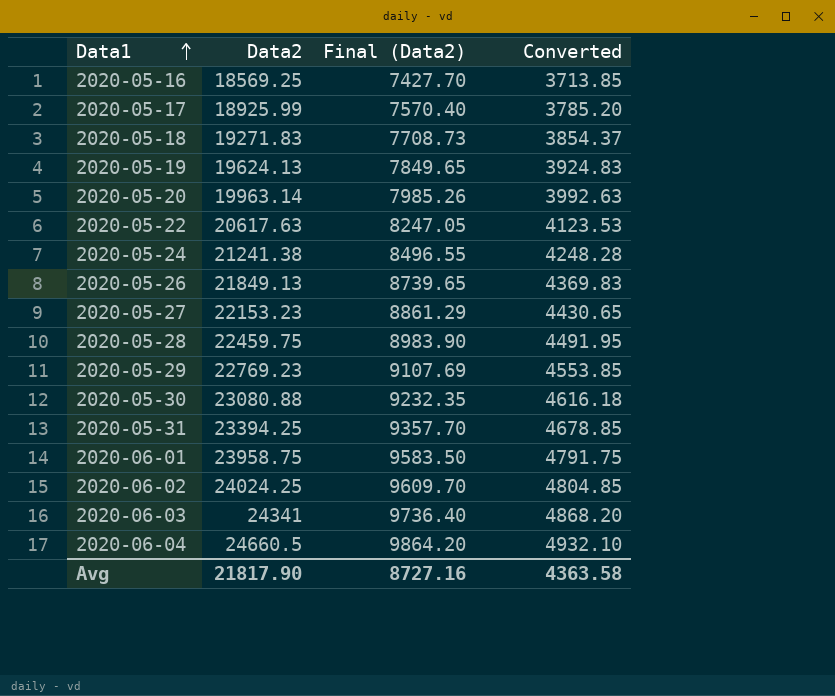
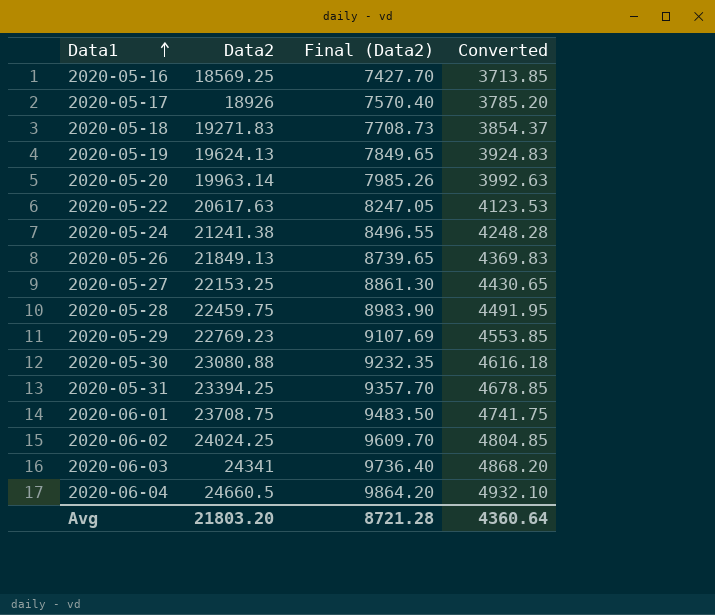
2020-05-17 | Data2: 18925.99 -> 18926
2020-05-27 | Data2: 22153.23 -> 22153.25
2020-05-27 | Final (Data2): 8861.29 -> 8861.30
2020-06-01 | Data2: 23958.75 -> 23708.75
2020-06-01 | Final (Data2): 9583.50 -> 9483.50
2020-06-01 | Converted: 4791.75 -> 4741.75
Avg | Data2: 21817.90 -> 21803.20
Avg | Final (Data2): 8727.16 -> 8721.28
Avg | Converted: 4363.58 -> 4360.64

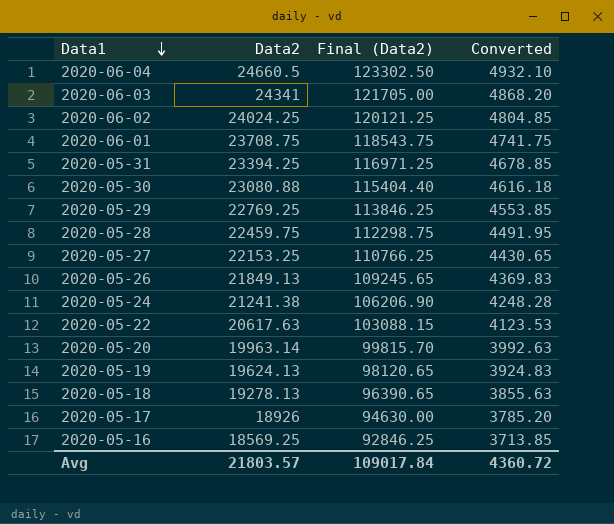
row order: Data1 ascending -> Data1 descending
column Final (Data2) | formula: [Data2] * 0.4 -> [Data2] * 5
2020-05-29 | Data2: 22769.23 -> 22769.25
2020-05-18 | Data2: 19271.83 -> 19278.13
2020-05-18 | Converted: 3854.37 -> 3855.63
Avg | Data2: 21803.20 -> 21803.57
Avg | Final (Data2): 8721.28 -> 109017.84
Avg | Converted: 4360.64 -> 4360.72

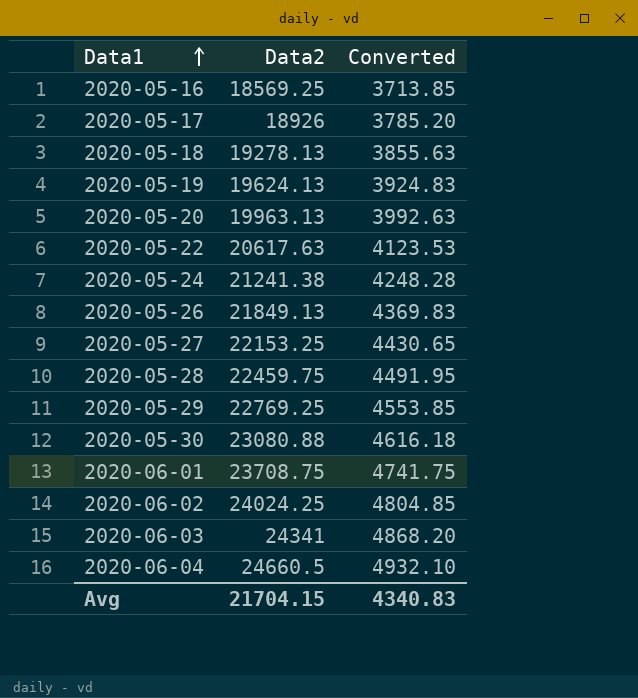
row order: Data1 descending -> Data1 ascending
column Final (Data2) | formula: [Data2] * 5 -> none
row 2020-05-31: 23394.25 | 116971.25 | 4678.85 -> none
2020-05-20 | Data2: 19963.14 -> 19963.13
Avg | Data2: 21803.57 -> 21704.15
Avg | Converted: 4360.72 -> 4340.83

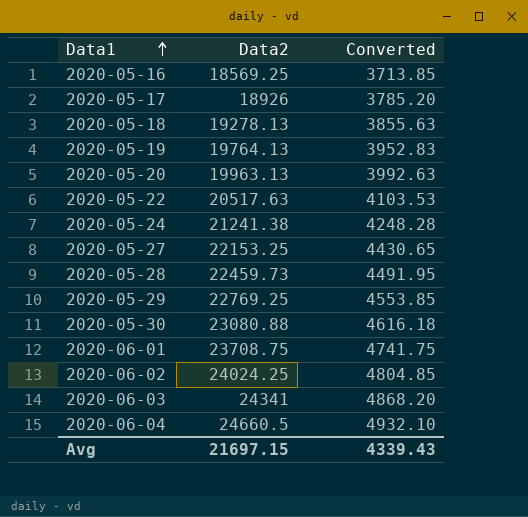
row 2020-05-26: 21849.13 | 4369.83 -> none
2020-05-19 | Data2: 19624.13 -> 19764.13
2020-05-19 | Converted: 3924.83 -> 3952.83
2020-05-22 | Data2: 20617.63 -> 20517.63
2020-05-22 | Converted: 4123.53 -> 4103.53
2020-05-28 | Data2: 22459.75 -> 22459.73
Avg | Data2: 21704.15 -> 21697.15
Avg | Converted: 4340.83 -> 4339.43

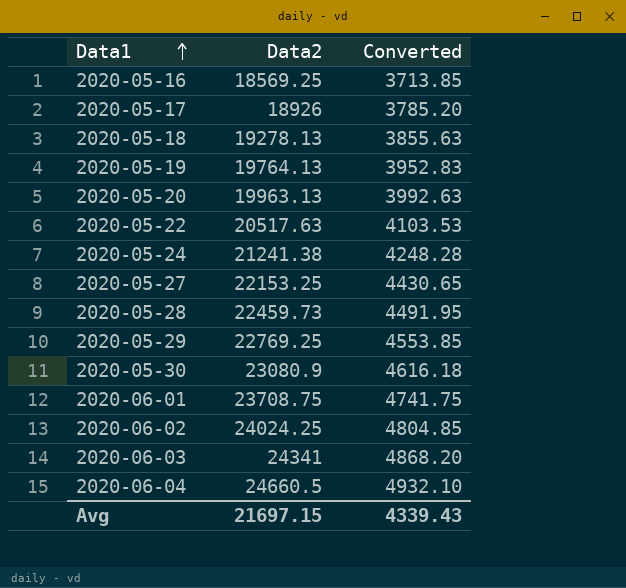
2020-05-30 | Data2: 23080.88 -> 23080.9

